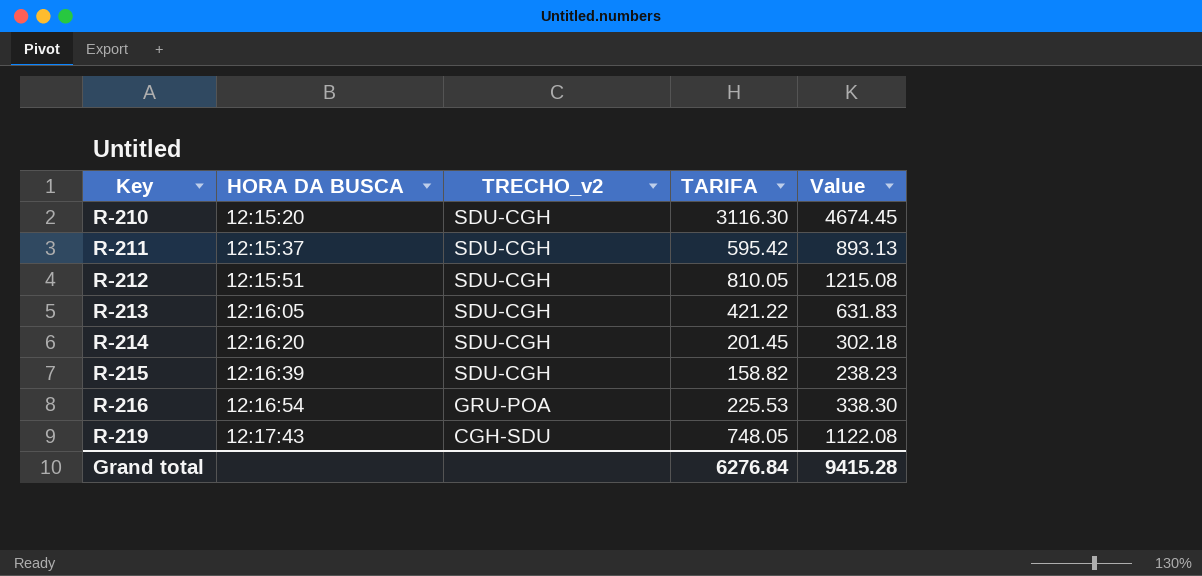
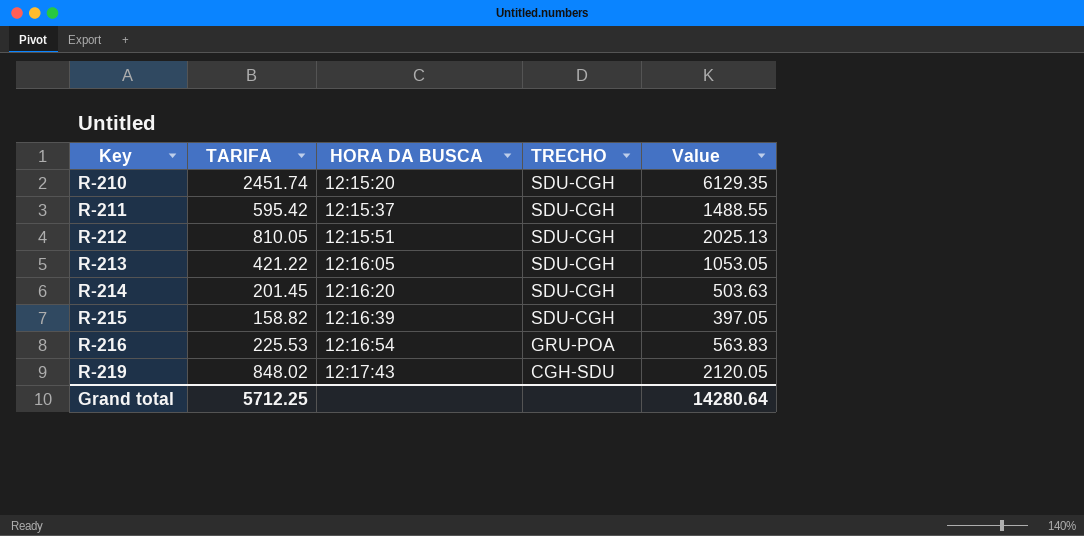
column TARIFA | position: 4 -> 2
column name: TRECHO_v2 -> TRECHO
column Value | formula: [TARIFA] * 1.5 -> [TARIFA] * 2.5
R-210 | TARIFA: 3116.30 -> 2451.74
R-219 | TARIFA: 748.05 -> 848.02
Grand total | TARIFA: 6276.84 -> 5712.25
Grand total | Value: 9415.28 -> 14280.64

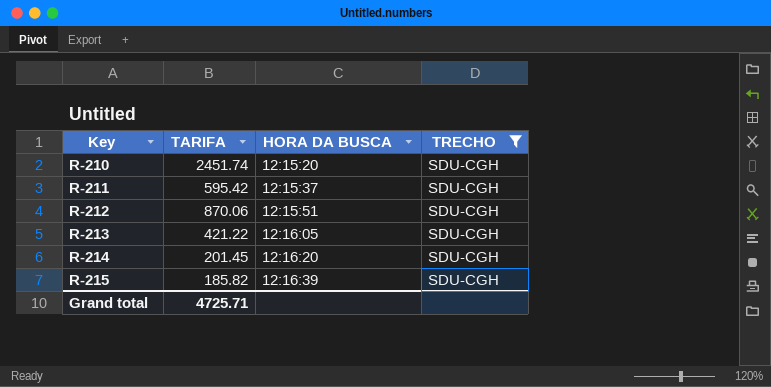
filter: none -> TRECHO = SDU-CGH
column Value | formula: [TARIFA] * 2.5 -> none
R-212 | TARIFA: 810.05 -> 870.06
R-215 | TARIFA: 158.82 -> 185.82
Grand total | TARIFA: 5712.25 -> 4725.71

